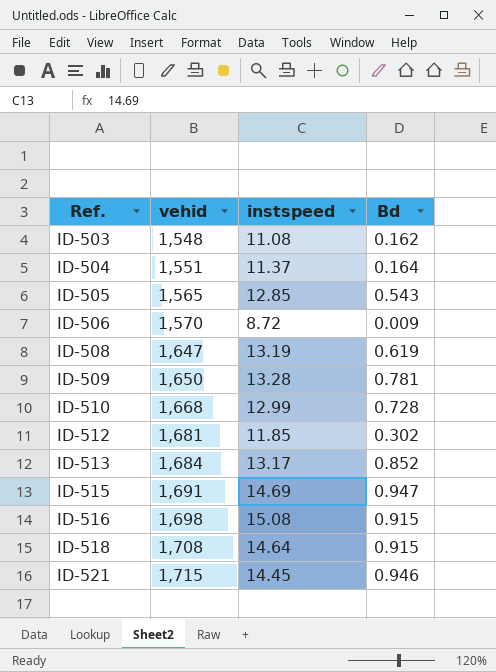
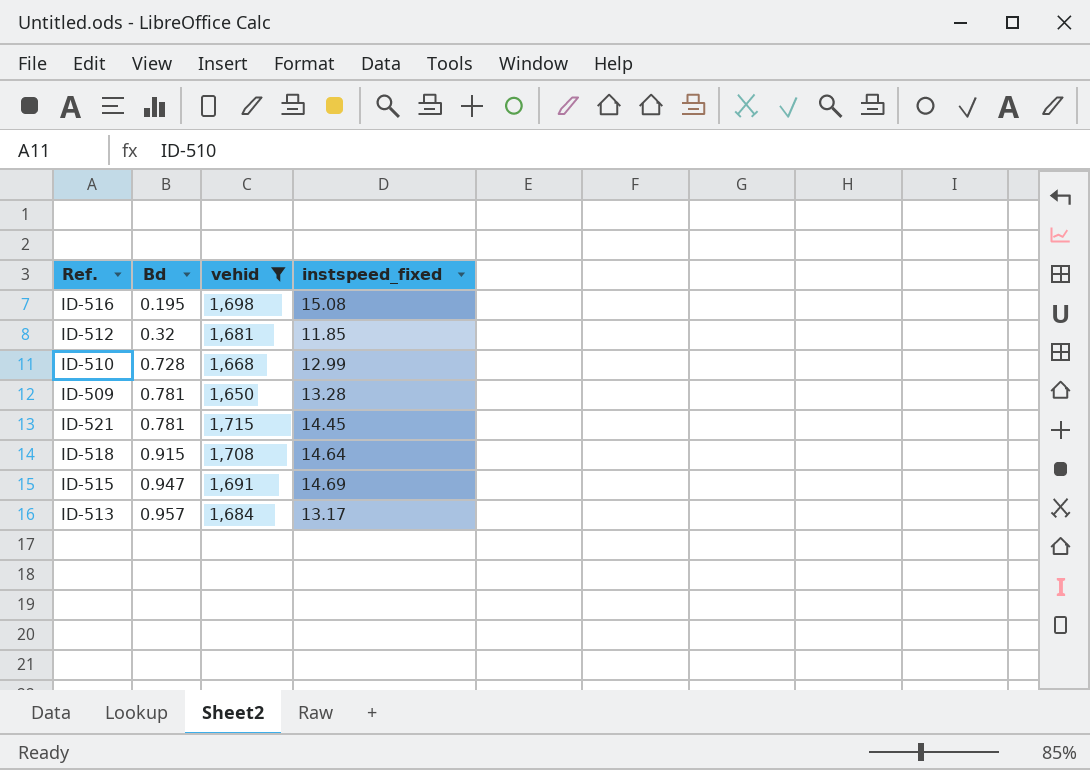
filter: none -> vehid >= 1,650
row order: Ref. ascending -> Bd ascending
column Bd | position: 4 -> 2
column name: instspeed -> instspeed_fixed
ID-516 | Bd: 0.915 -> 0.195
ID-512 | Bd: 0.302 -> 0.32
ID-521 | Bd: 0.946 -> 0.781
ID-513 | Bd: 0.852 -> 0.957

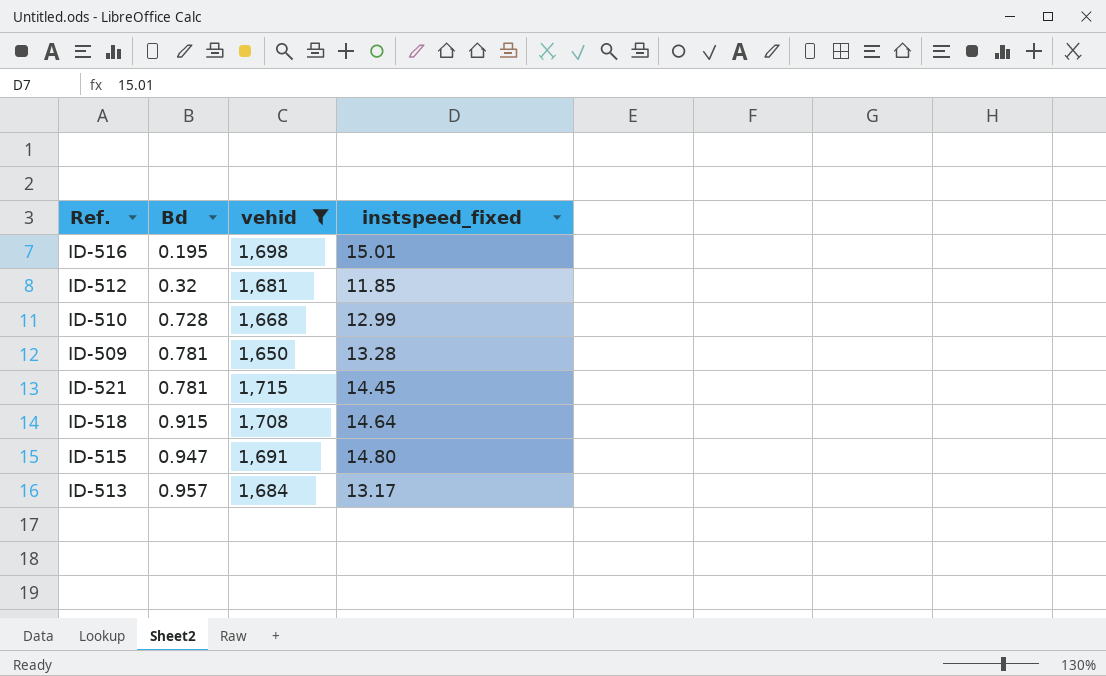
ID-516 | instspeed_fixed: 15.08 -> 15.01
ID-515 | instspeed_fixed: 14.69 -> 14.80

